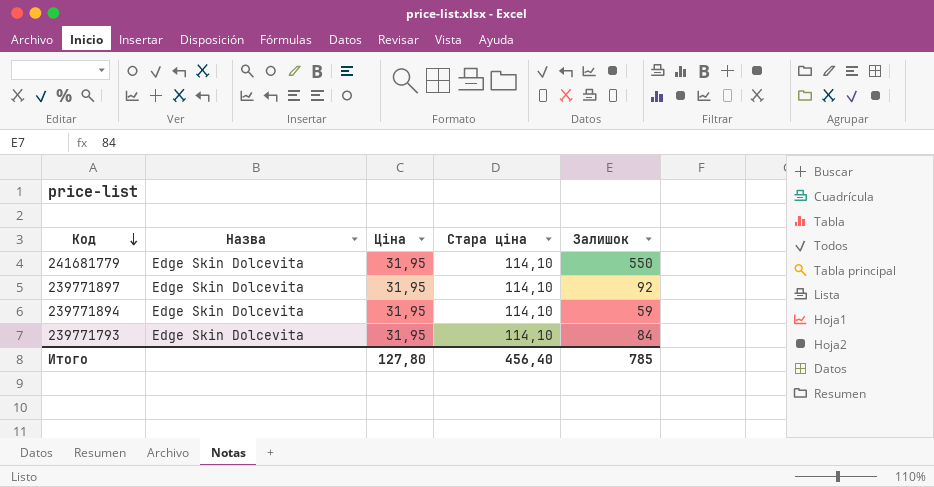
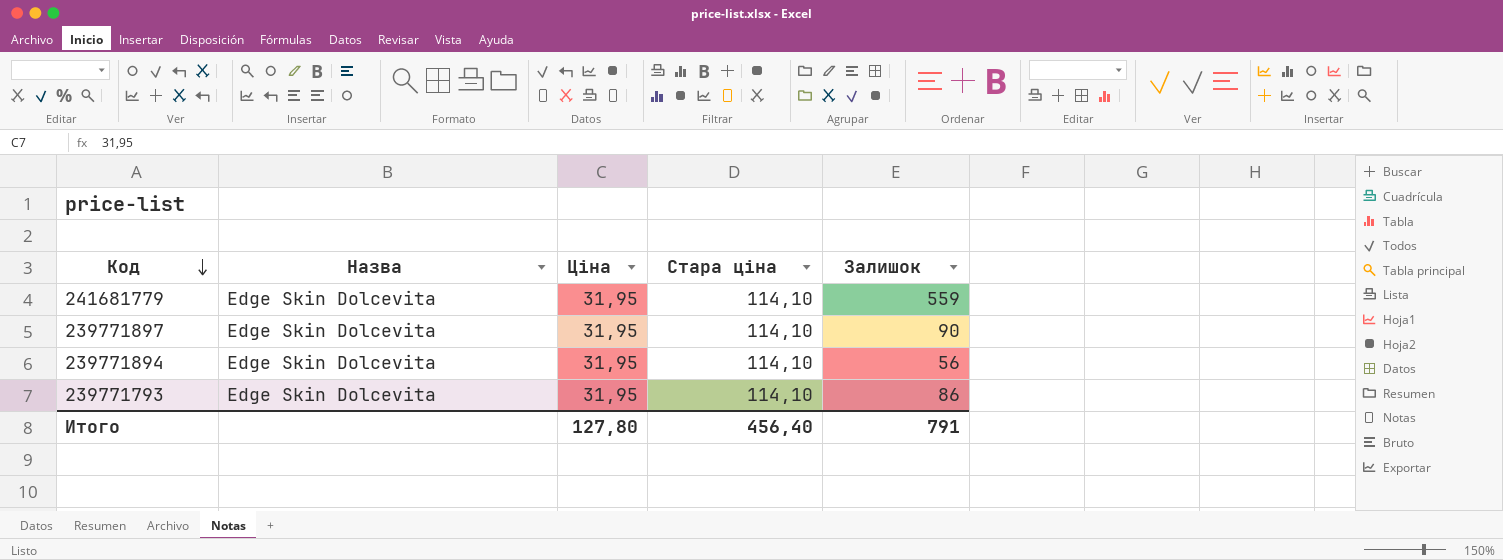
241681779 | Залишок: 550 -> 559
239771897 | Залишок: 92 -> 90
239771894 | Залишок: 59 -> 56
239771793 | Залишок: 84 -> 86
Итого | Залишок: 785 -> 791

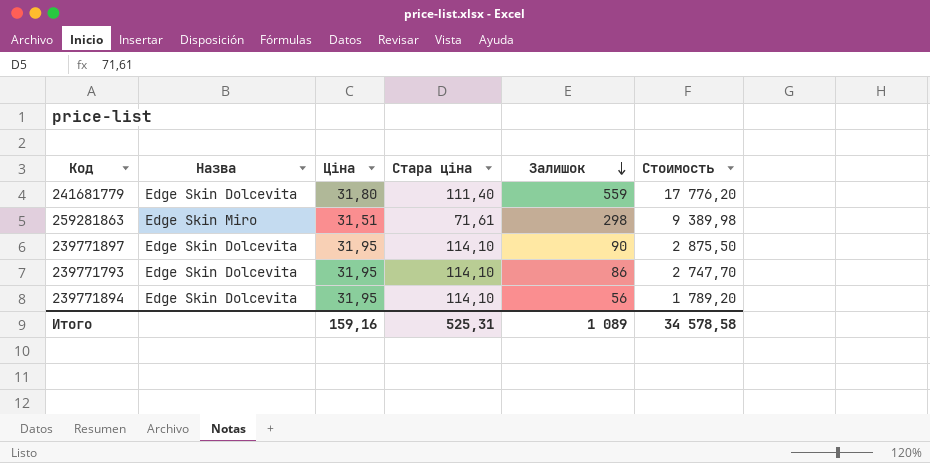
row order: Код descending -> Залишок descending
column Стоимость | formula: none -> [Ціна] * [Залишок]
241681779 | Ціна: 31,95 -> 31,80
241681779 | Стара ціна: 114,10 -> 111,40
row 259281863: none -> Edge Skin Miro | 31,51 | 71,61 | 298 | 9 389,98
Итого | Ціна: 127,80 -> 159,16
Итого | Стара ціна: 456,40 -> 525,31
Итого | Залишок: 791 -> 1 089

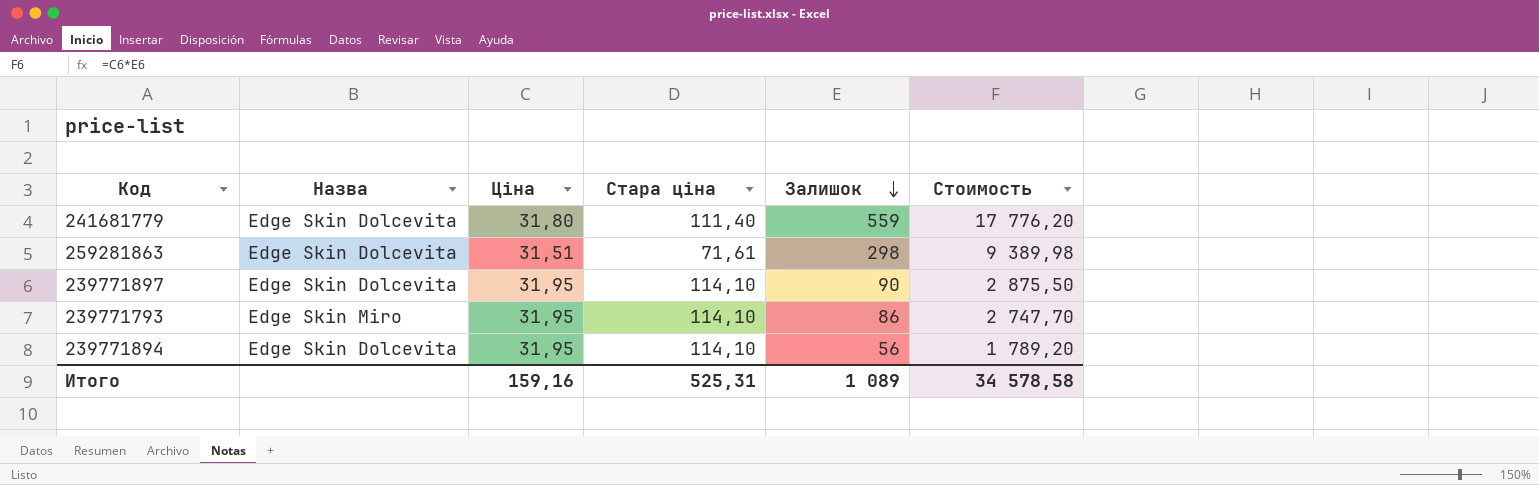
259281863 | Назва: Edge Skin Miro -> Edge Skin Dolcevita
239771793 | Назва: Edge Skin Dolcevita -> Edge Skin Miro

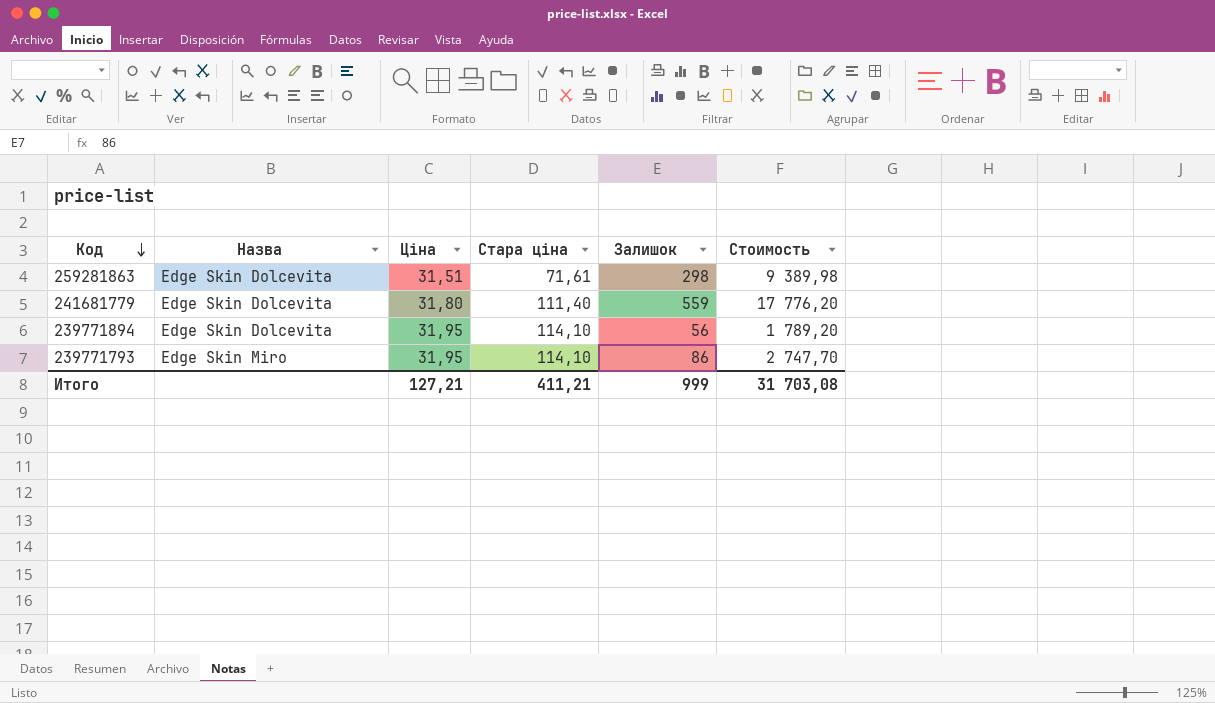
row order: Залишок descending -> Код descending
row 239771897: Edge Skin Dolcevita | 31,95 | 114,10 | 90 | 2 875,50 -> none
Итого | Ціна: 159,16 -> 127,21
Итого | Стара ціна: 525,31 -> 411,21
Итого | Залишок: 1 089 -> 999
Итого | Стоимость: 34 578,58 -> 31 703,08

